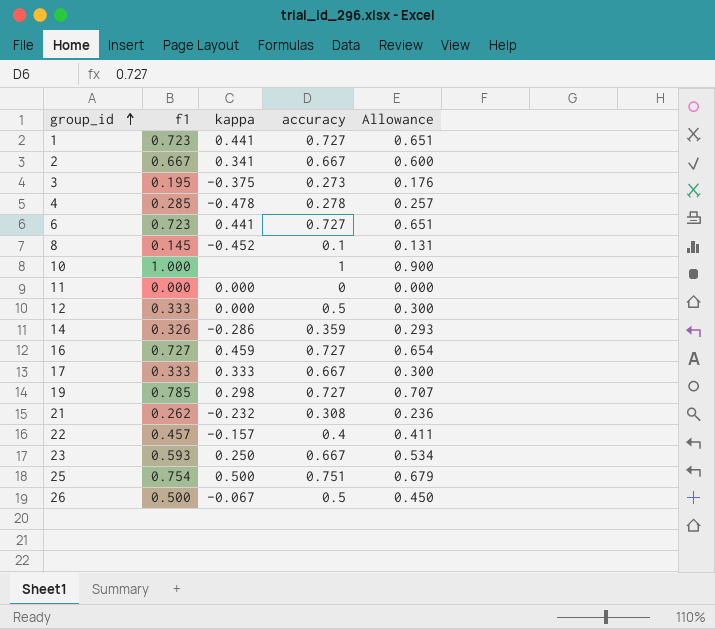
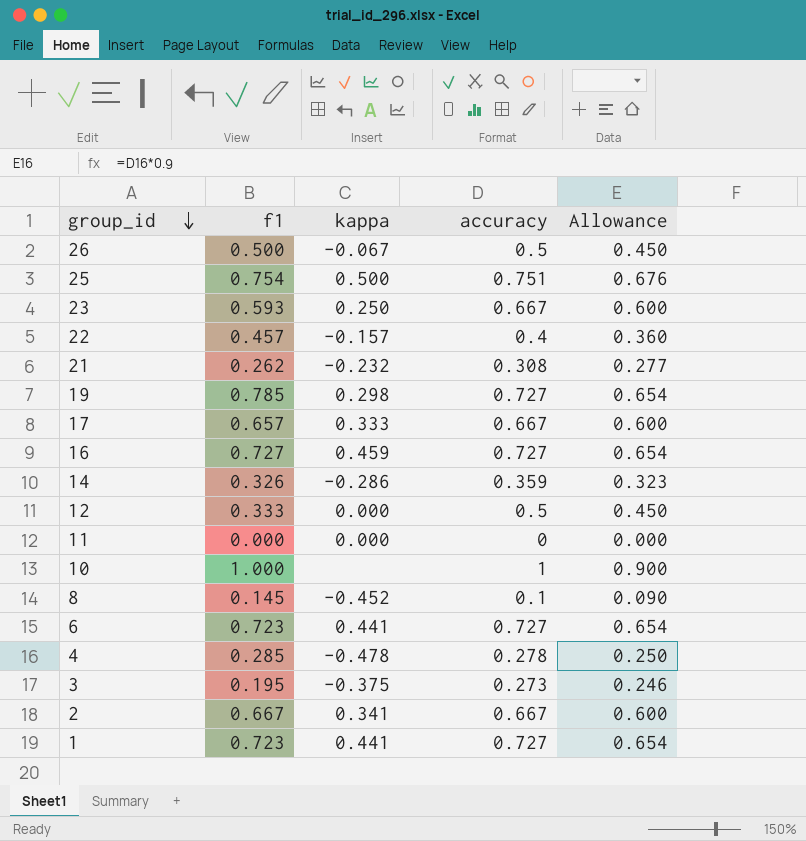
row order: group_id ascending -> group_id descending
column Allowance | formula: [f1] * 0.9 -> [accuracy] * 0.9
17 | f1: 0.333 -> 0.657

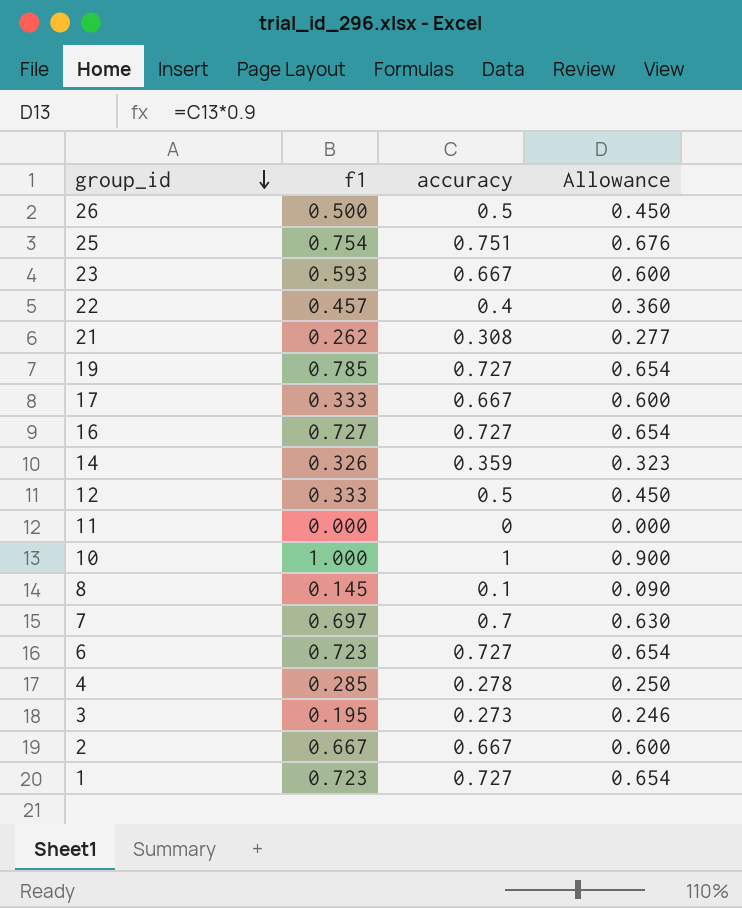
column kappa | position: 3 -> none
17 | f1: 0.657 -> 0.333
row 7: none -> 0.697 | 0.7 | 0.630

